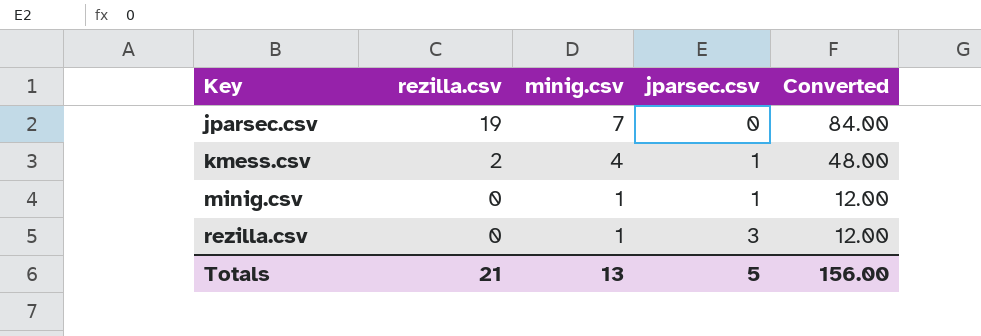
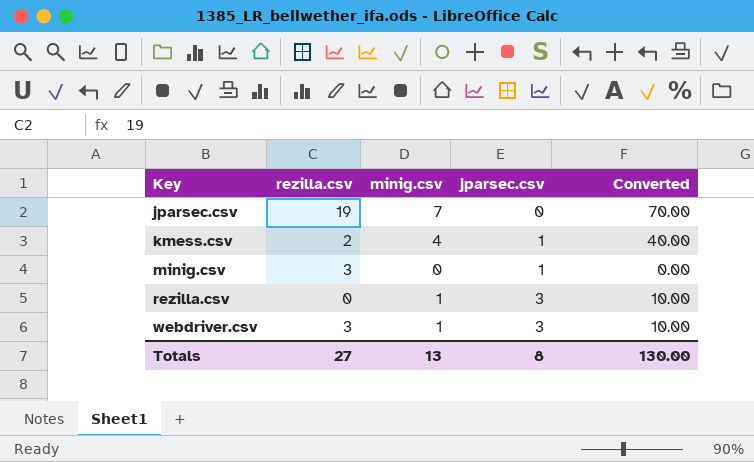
column Converted | formula: [minig.csv] * 12 -> [minig.csv] * 10
minig.csv | rezilla.csv: 0 -> 3
minig.csv | minig.csv: 1 -> 0
row webdriver.csv: none -> 3 | 1 | 3 | 10.00
Totals | rezilla.csv: 21 -> 27
Totals | jparsec.csv: 5 -> 8
Totals | Converted: 156.00 -> 130.00

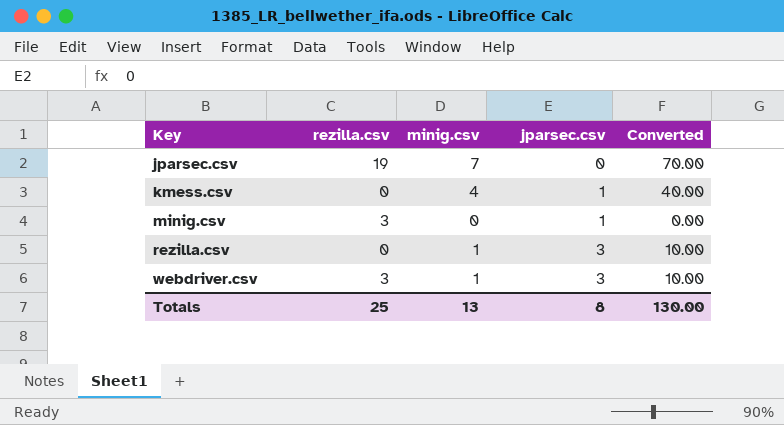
kmess.csv | rezilla.csv: 2 -> 0
Totals | rezilla.csv: 27 -> 25

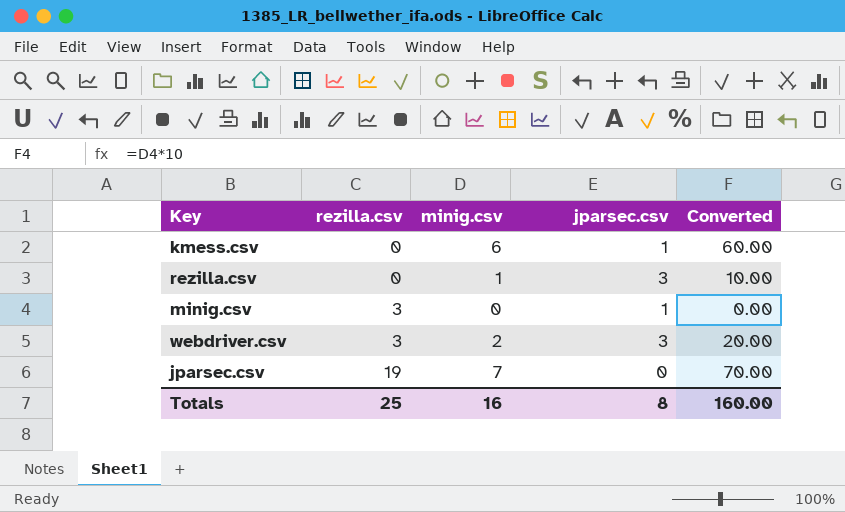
row order: Key ascending -> rezilla.csv ascending
kmess.csv | minig.csv: 4 -> 6
kmess.csv | Converted: 40.00 -> 60.00
webdriver.csv | minig.csv: 1 -> 2
webdriver.csv | Converted: 10.00 -> 20.00
Totals | minig.csv: 13 -> 16
Totals | Converted: 130.00 -> 160.00

